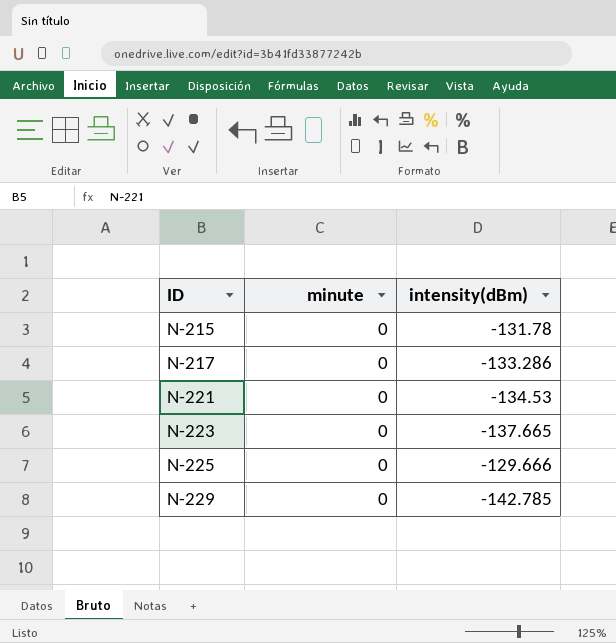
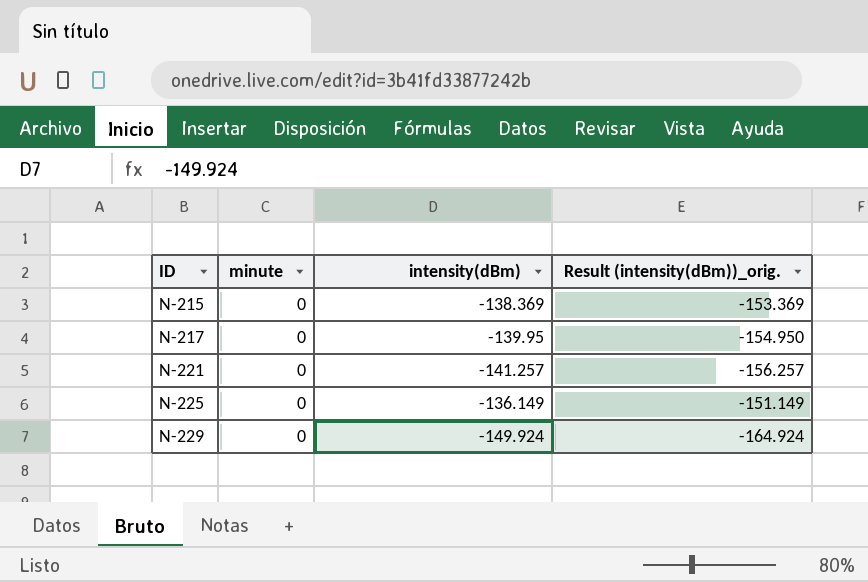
column Result (intensity(dBm))_orig. | formula: none -> [intensity(dBm)] - 15
row N-223: 0 | -137.665 -> none
N-215 | intensity(dBm): -131.78 -> -138.369
N-217 | intensity(dBm): -133.286 -> -139.95
N-221 | intensity(dBm): -134.53 -> -141.257
N-225 | intensity(dBm): -129.666 -> -136.149
N-229 | intensity(dBm): -142.785 -> -149.924

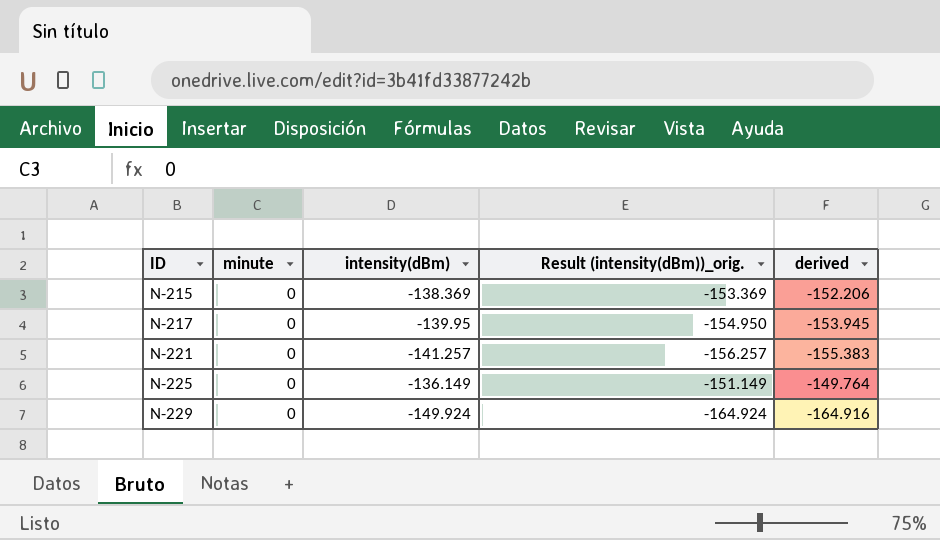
column derived | formula: none -> [intensity(dBm)] * 1.1

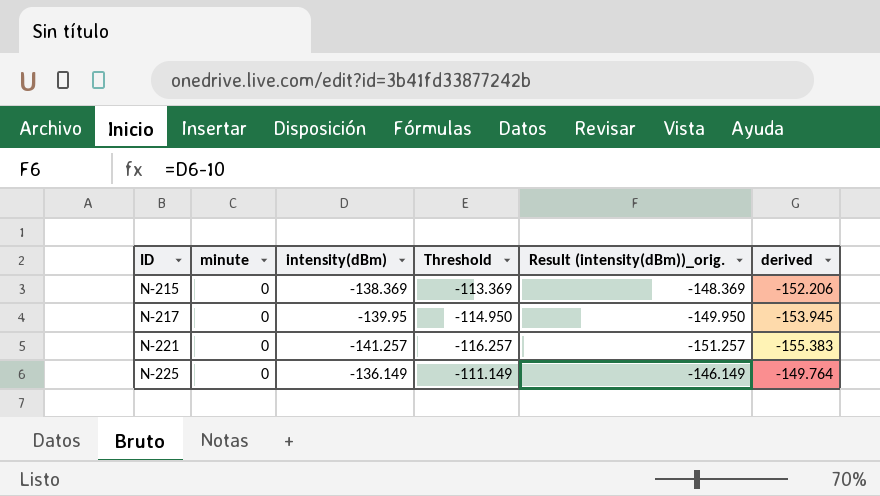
column Threshold | formula: none -> [intensity(dBm)] + 25
column Result (intensity(dBm))_orig. | formula: [intensity(dBm)] - 15 -> [intensity(dBm)] - 10
row N-229: 0 | -149.924 | -164.924 | -164.916 -> none

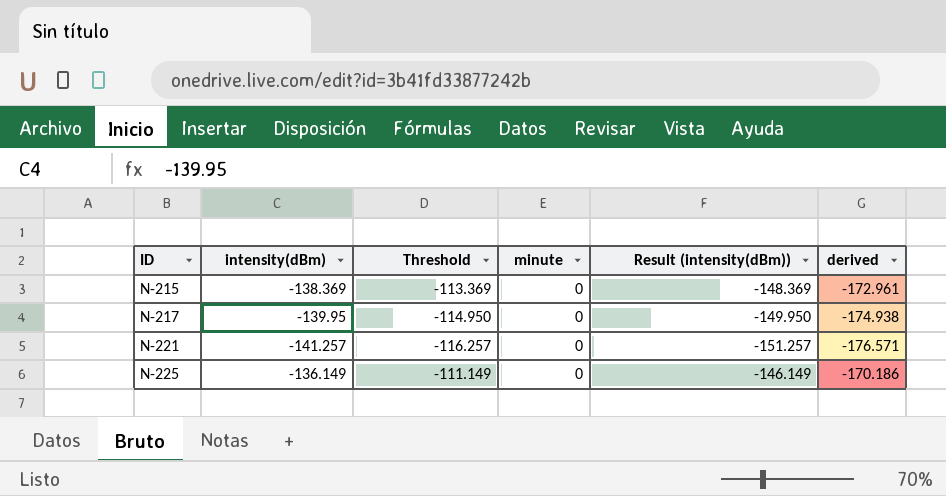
column minute | position: 2 -> 4
column name: Result (intensity(dBm))_orig. -> Result (intensity(dBm))
column derived | formula: [intensity(dBm)] * 1.1 -> [intensity(dBm)] * 1.25

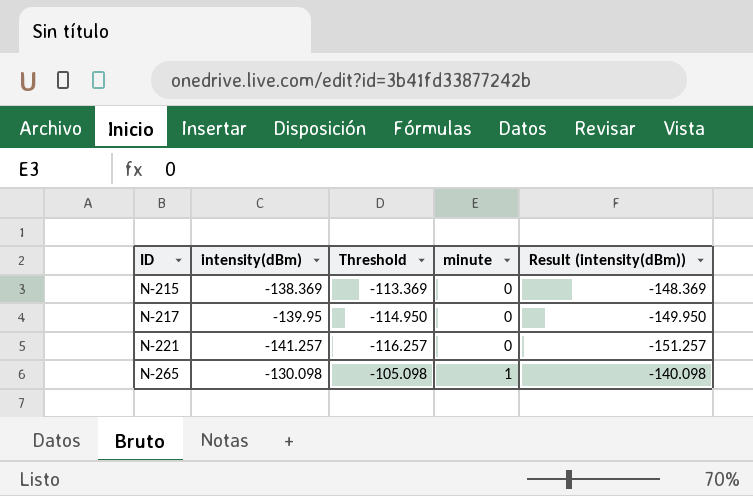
column derived | formula: [intensity(dBm)] * 1.25 -> none
row N-225: -136.149 | -111.149 | 0 | -146.149 | -170.186 -> none
row N-265: none -> -130.098 | -105.098 | 1 | -140.098

